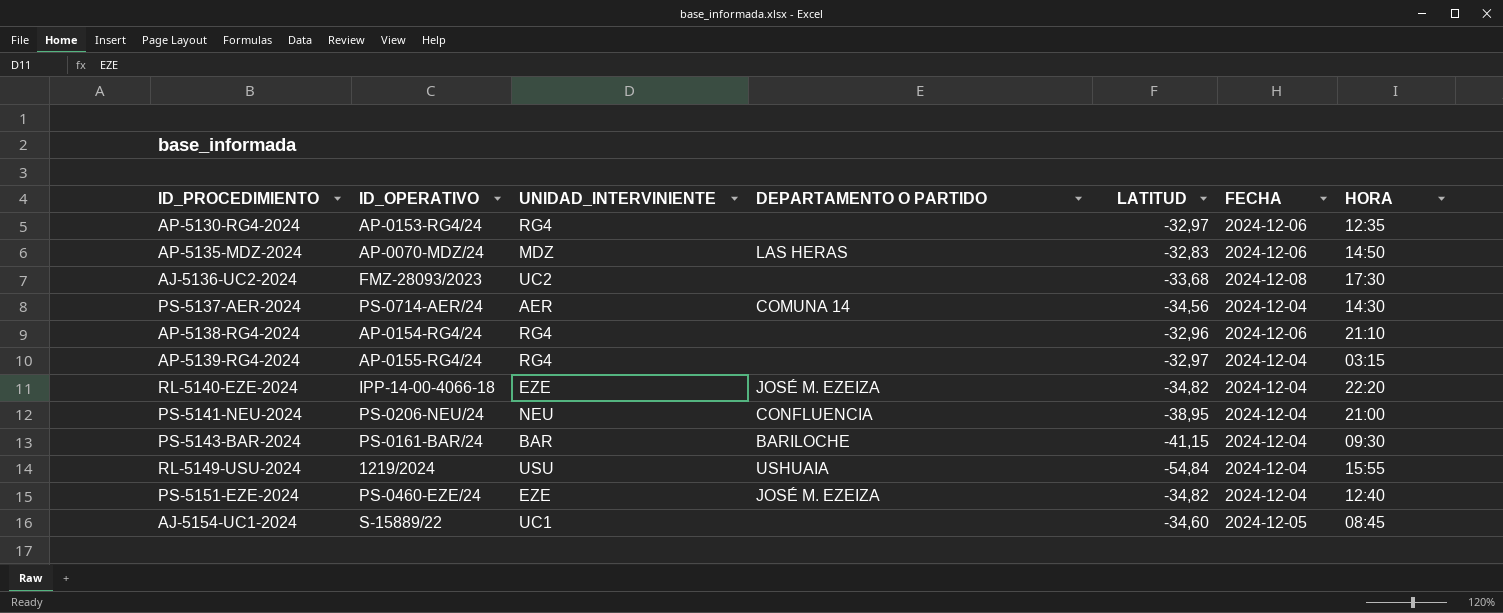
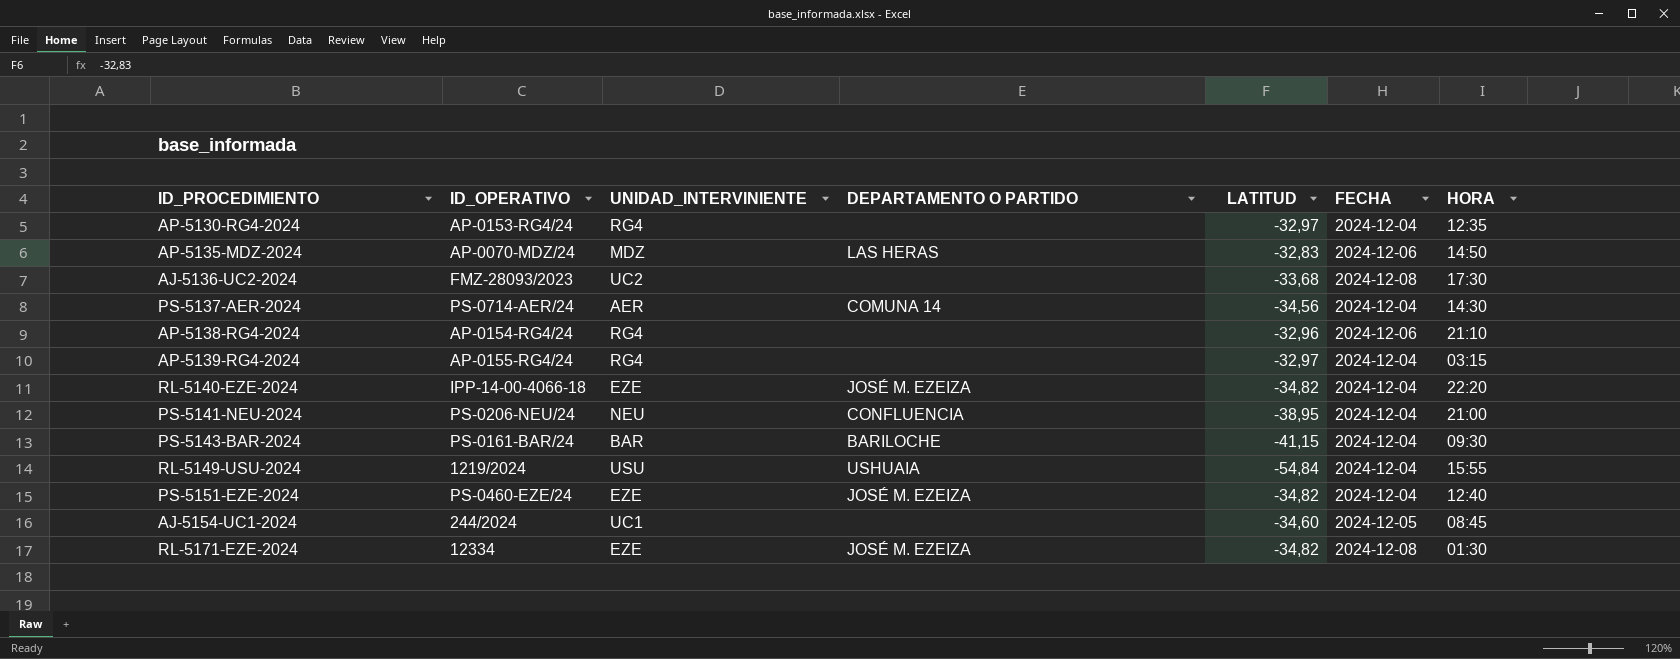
AP-5130-RG4-2024 | FECHA: 2024-12-06 -> 2024-12-04
AJ-5154-UC1-2024 | ID_OPERATIVO: S-15889/22 -> 244/2024
row RL-5171-EZE-2024: none -> 12334 | EZE | JOSÉ M. EZEIZA | -34,82 | 2024-12-08 | 01:30

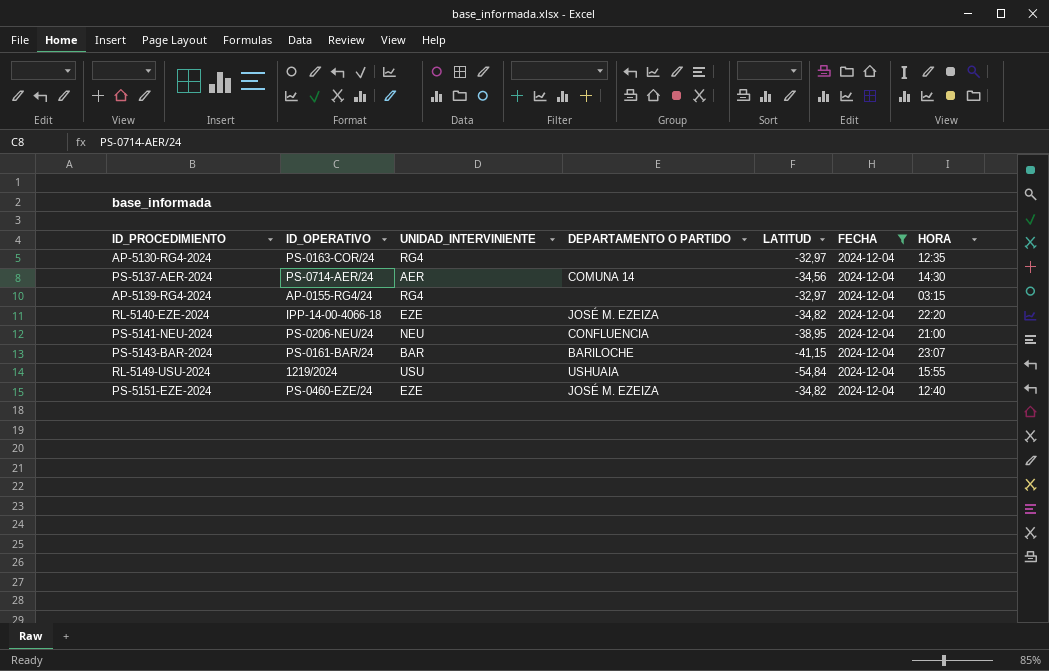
filter: none -> FECHA = 2024-12-04
AP-5130-RG4-2024 | ID_OPERATIVO: AP-0153-RG4/24 -> PS-0163-COR/24
PS-5143-BAR-2024 | HORA: 09:30 -> 23:07

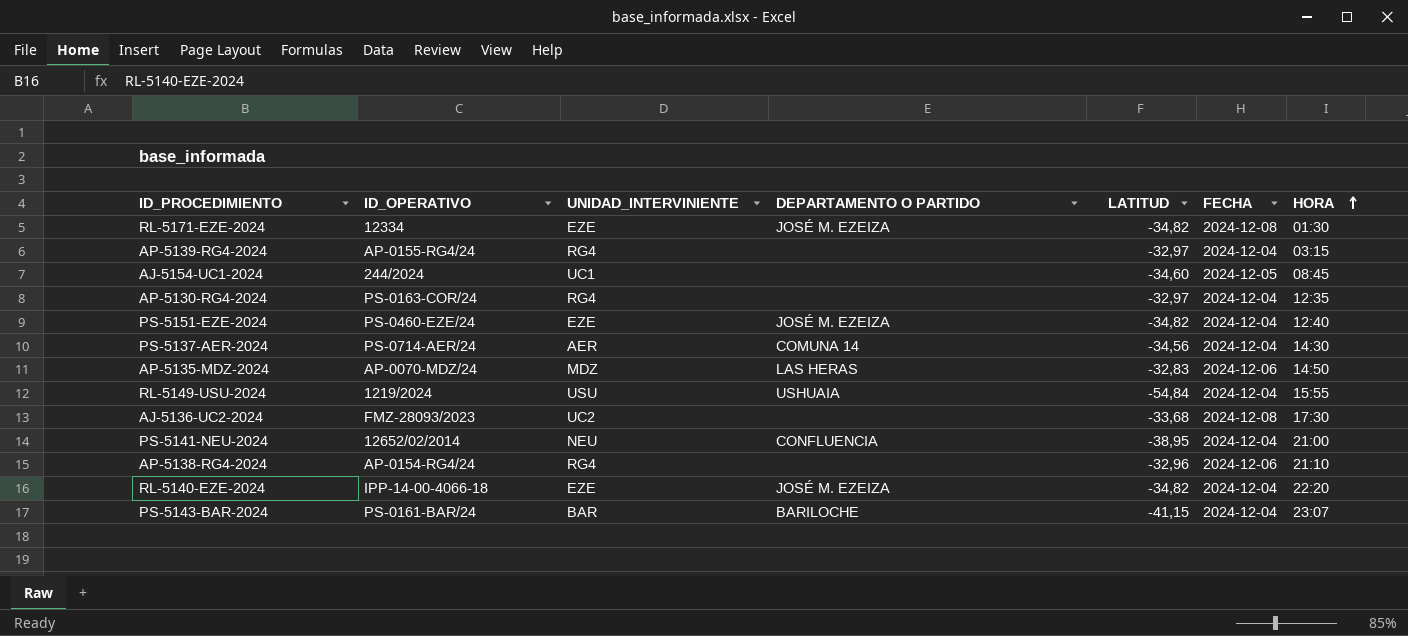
filter: FECHA = 2024-12-04 -> none
row order: none -> HORA ascending
PS-5141-NEU-2024 | ID_OPERATIVO: PS-0206-NEU/24 -> 12652/02/2014

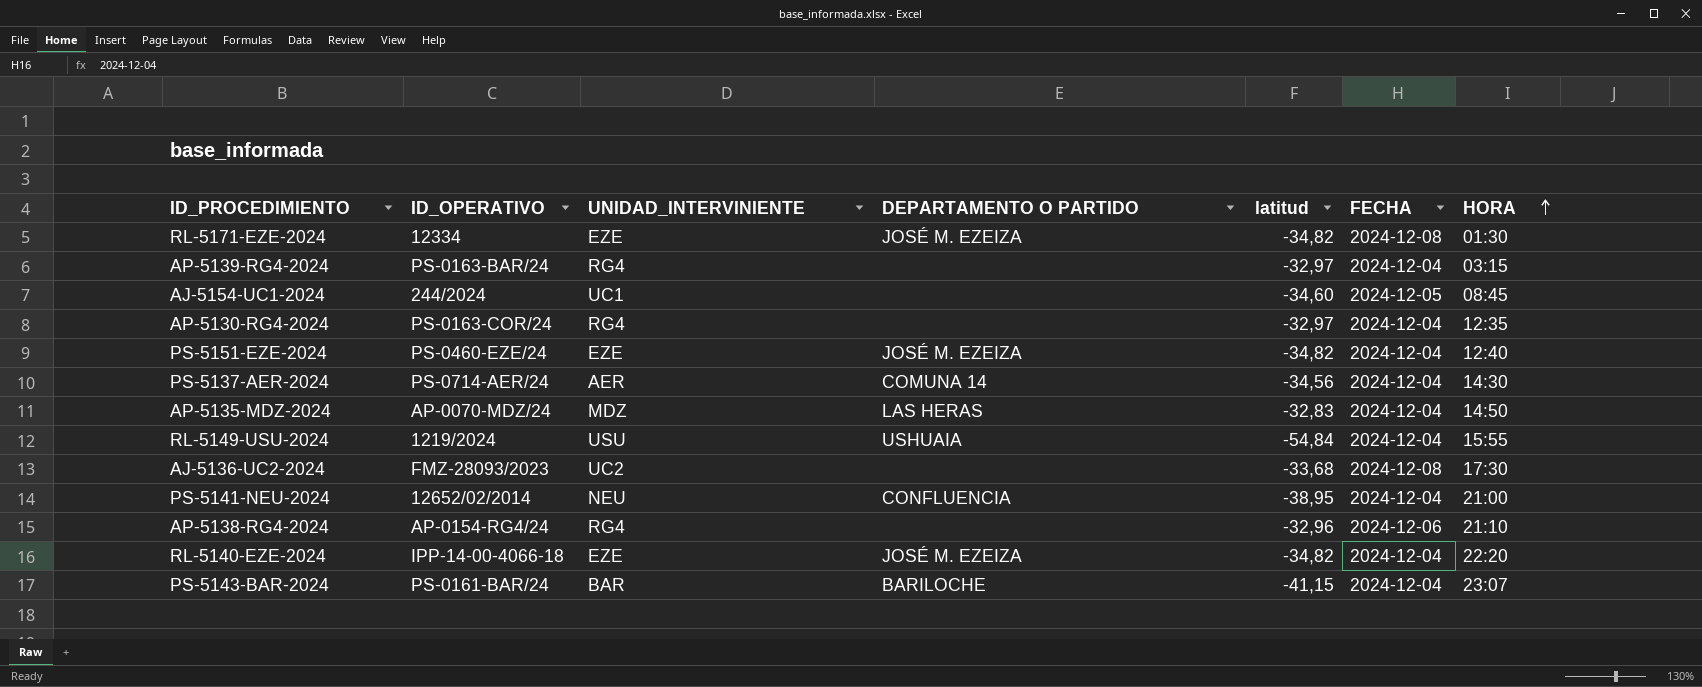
column name: LATITUD -> latitud
AP-5139-RG4-2024 | ID_OPERATIVO: AP-0155-RG4/24 -> PS-0163-BAR/24
AP-5135-MDZ-2024 | FECHA: 2024-12-06 -> 2024-12-04

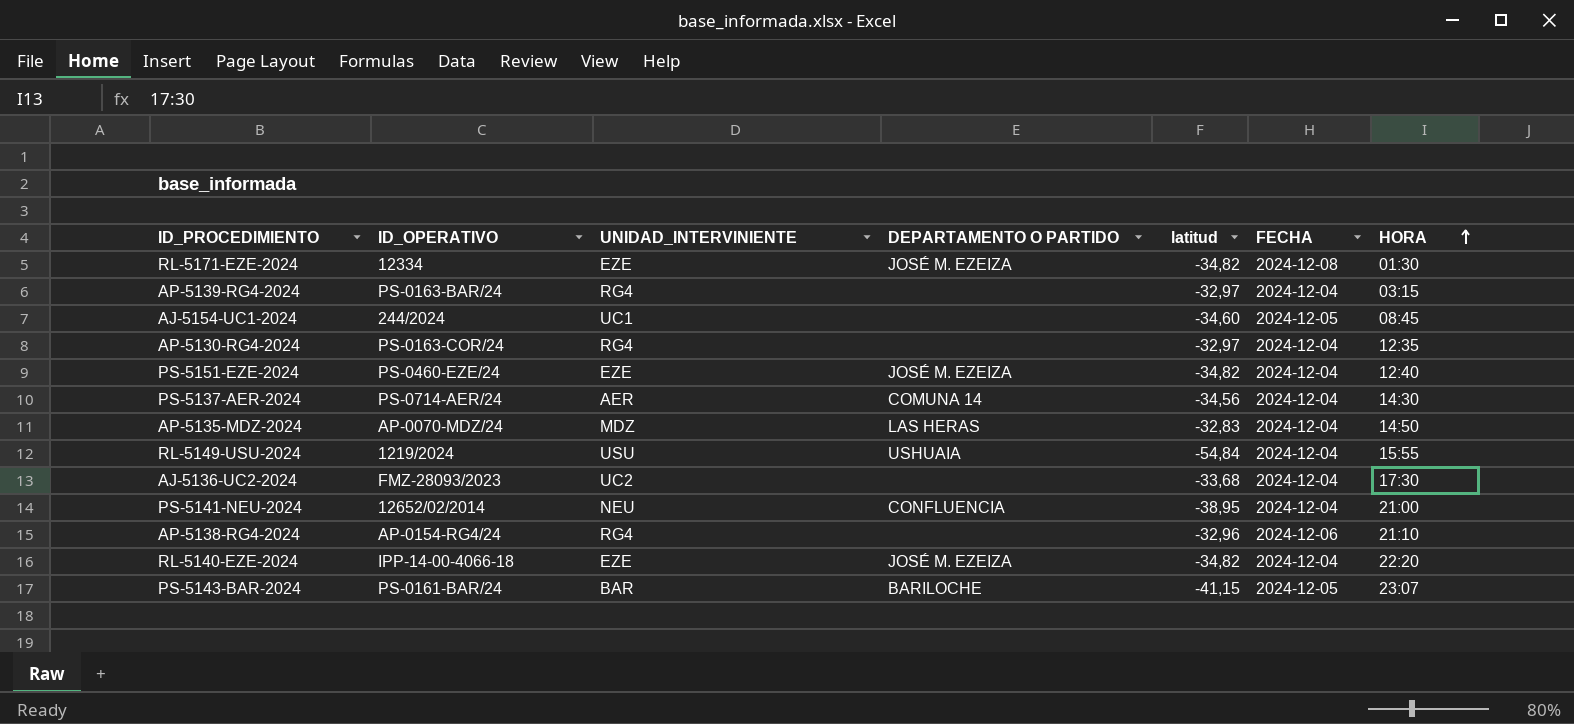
AJ-5136-UC2-2024 | FECHA: 2024-12-08 -> 2024-12-04
PS-5143-BAR-2024 | FECHA: 2024-12-04 -> 2024-12-05

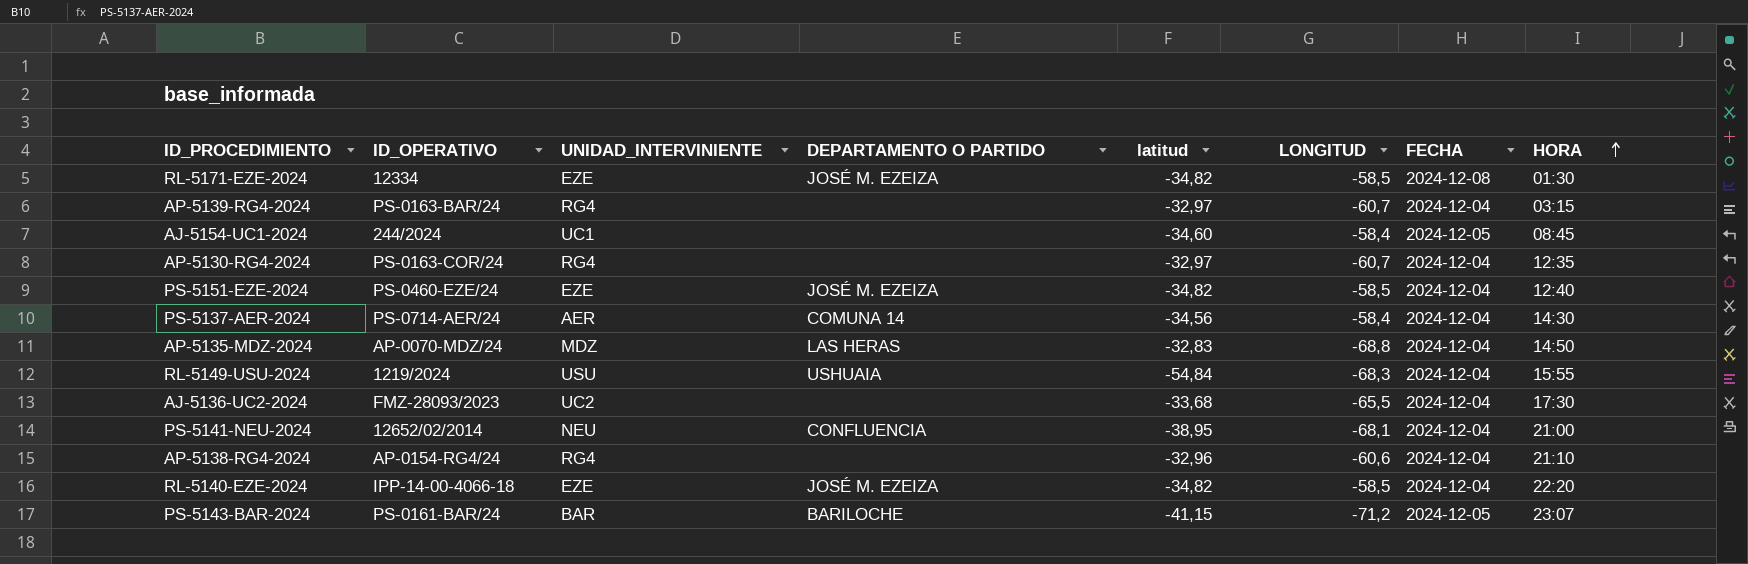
column LONGITUD | position: none -> 6
AP-5138-RG4-2024 | FECHA: 2024-12-06 -> 2024-12-04

